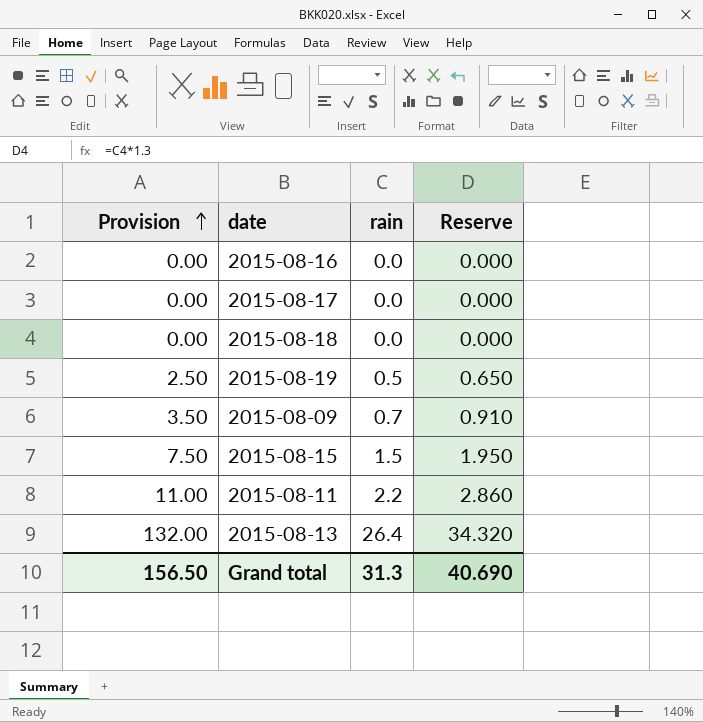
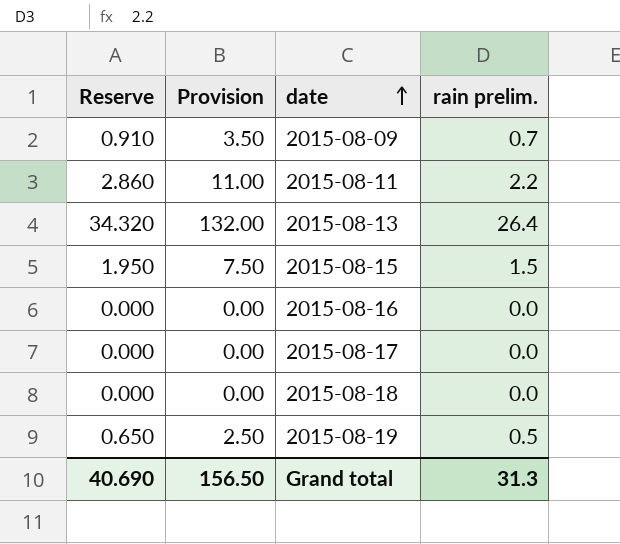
row order: Provision ascending -> date ascending
column Reserve | position: 4 -> 1
column name: rain -> rain prelim.

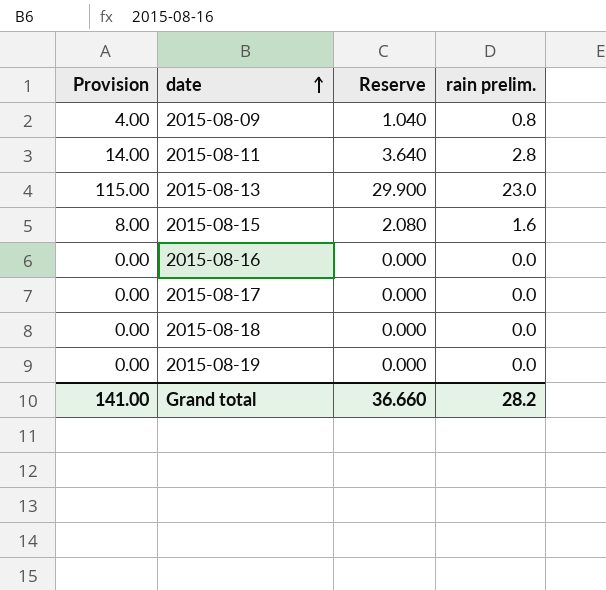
column Reserve | position: 1 -> 3
2015-08-09 | Provision: 3.50 -> 4.00
2015-08-09 | Reserve: 0.910 -> 1.040
2015-08-09 | rain prelim.: 0.7 -> 0.8
2015-08-11 | Provision: 11.00 -> 14.00
2015-08-11 | Reserve: 2.860 -> 3.640
2015-08-11 | rain prelim.: 2.2 -> 2.8
2015-08-13 | Provision: 132.00 -> 115.00
2015-08-13 | Reserve: 34.320 -> 29.900
2015-08-13 | rain prelim.: 26.4 -> 23.0
2015-08-15 | Provision: 7.50 -> 8.00
2015-08-15 | Reserve: 1.950 -> 2.080
2015-08-15 | rain prelim.: 1.5 -> 1.6
2015-08-19 | Provision: 2.50 -> 0.00
2015-08-19 | Reserve: 0.650 -> 0.000
2015-08-19 | rain prelim.: 0.5 -> 0.0
Grand total | Provision: 156.50 -> 141.00
Grand total | Reserve: 40.690 -> 36.660
Grand total | rain prelim.: 31.3 -> 28.2

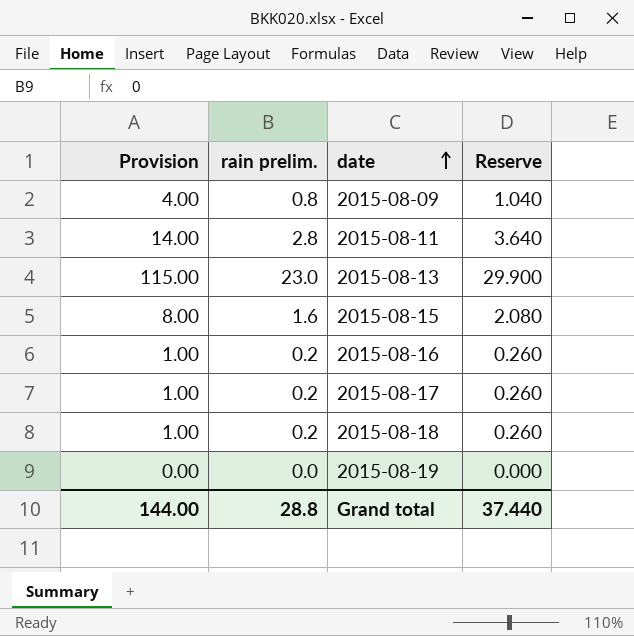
column rain prelim. | position: 4 -> 2
2015-08-16 | Provision: 0.00 -> 1.00
2015-08-16 | rain prelim.: 0.0 -> 0.2
2015-08-16 | Reserve: 0.000 -> 0.260
2015-08-17 | Provision: 0.00 -> 1.00
2015-08-17 | rain prelim.: 0.0 -> 0.2
2015-08-17 | Reserve: 0.000 -> 0.260
2015-08-18 | Provision: 0.00 -> 1.00
2015-08-18 | rain prelim.: 0.0 -> 0.2
2015-08-18 | Reserve: 0.000 -> 0.260
Grand total | Provision: 141.00 -> 144.00
Grand total | rain prelim.: 28.2 -> 28.8
Grand total | Reserve: 36.660 -> 37.440

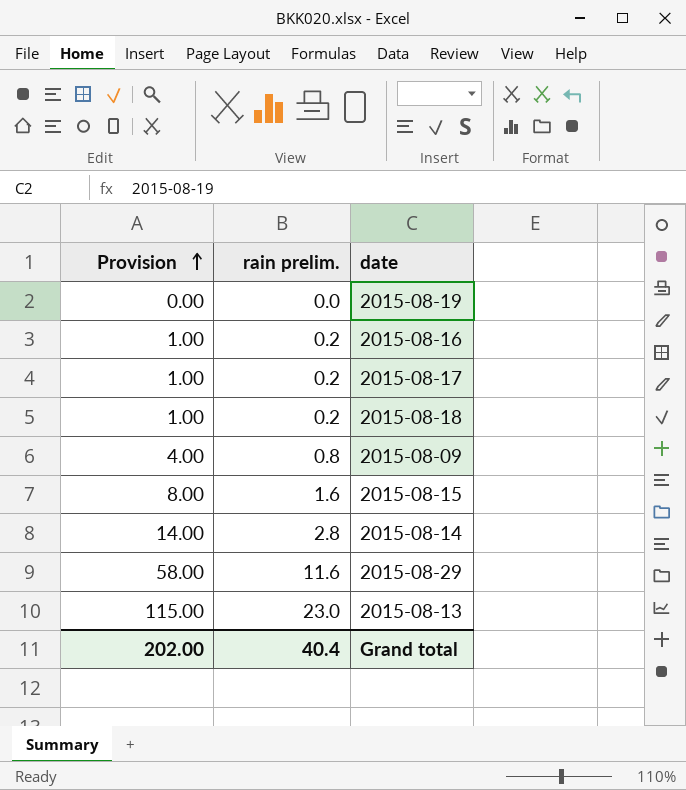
row order: date ascending -> Provision ascending
column Reserve | formula: [rain prelim.] * 1.3 -> none
row 2015-08-11: 14.00 | 2.8 | 3.640 -> none
row 2015-08-14: none -> 14.00 | 2.8
row 2015-08-29: none -> 58.00 | 11.6
Grand total | Provision: 144.00 -> 202.00
Grand total | rain prelim.: 28.8 -> 40.4

